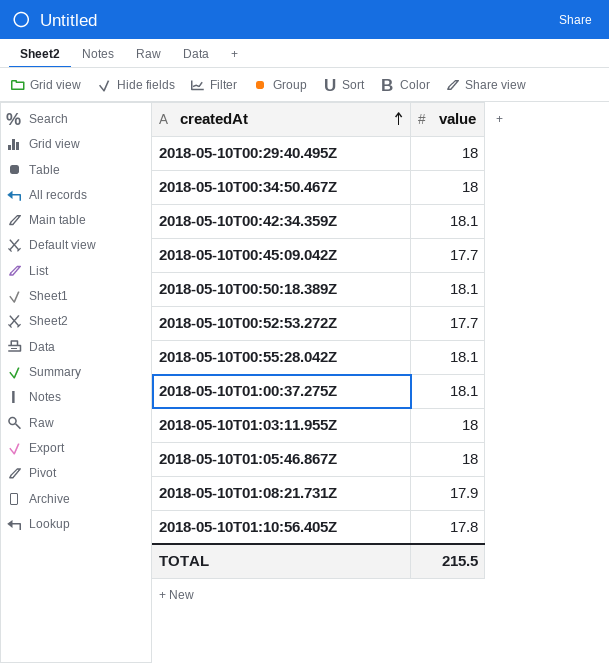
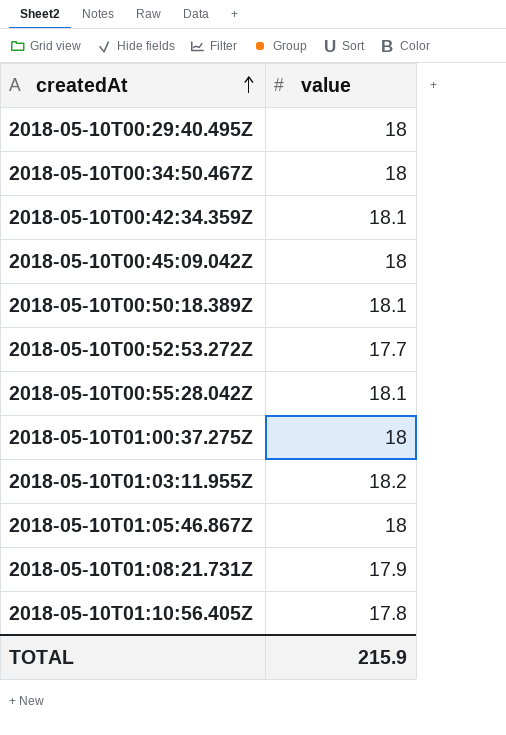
2018-05-10T00:45:09.042Z | value: 17.7 -> 18
2018-05-10T01:00:37.275Z | value: 18.1 -> 18
2018-05-10T01:03:11.955Z | value: 18 -> 18.2
TOTAL | value: 215.5 -> 215.9

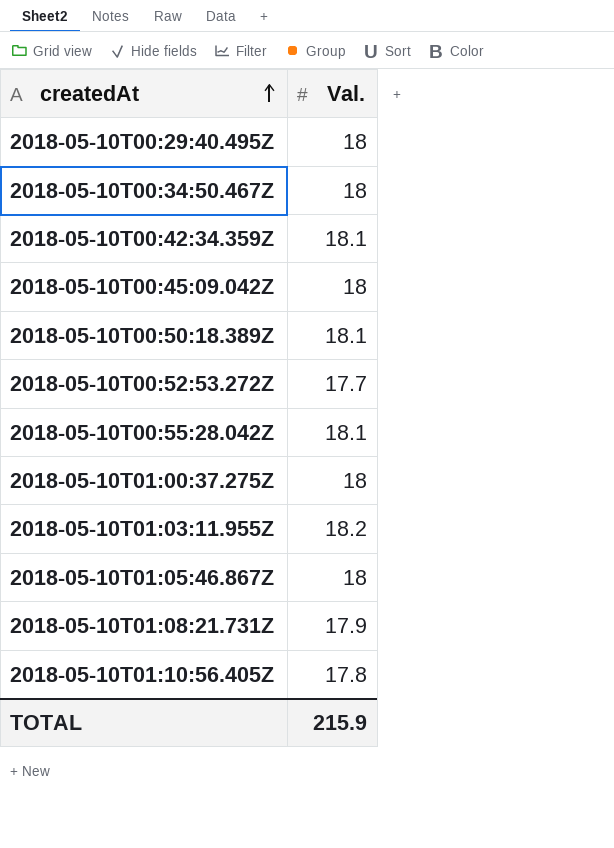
column name: value -> Val.

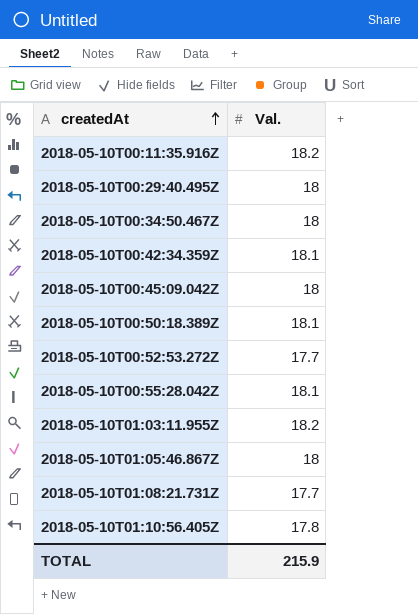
row 2018-05-10T01:00:37.275Z: 18 -> none
row 2018-05-10T00:11:35.916Z: none -> 18.2
2018-05-10T01:08:21.731Z | Val.: 17.9 -> 17.7

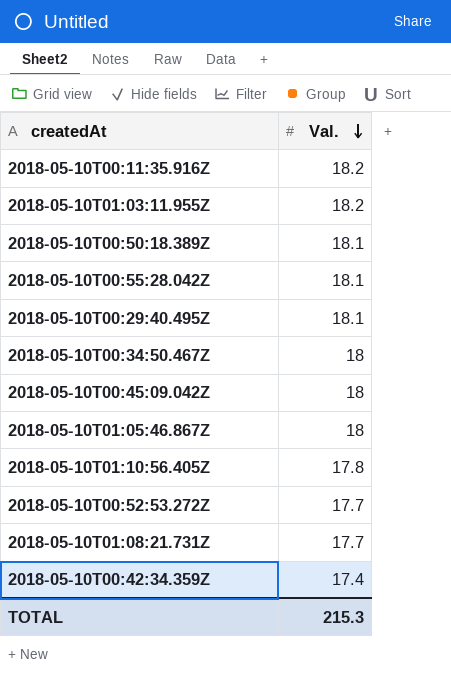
row order: createdAt ascending -> Val. descending
2018-05-10T00:29:40.495Z | Val.: 18 -> 18.1
2018-05-10T00:42:34.359Z | Val.: 18.1 -> 17.4
TOTAL | Val.: 215.9 -> 215.3

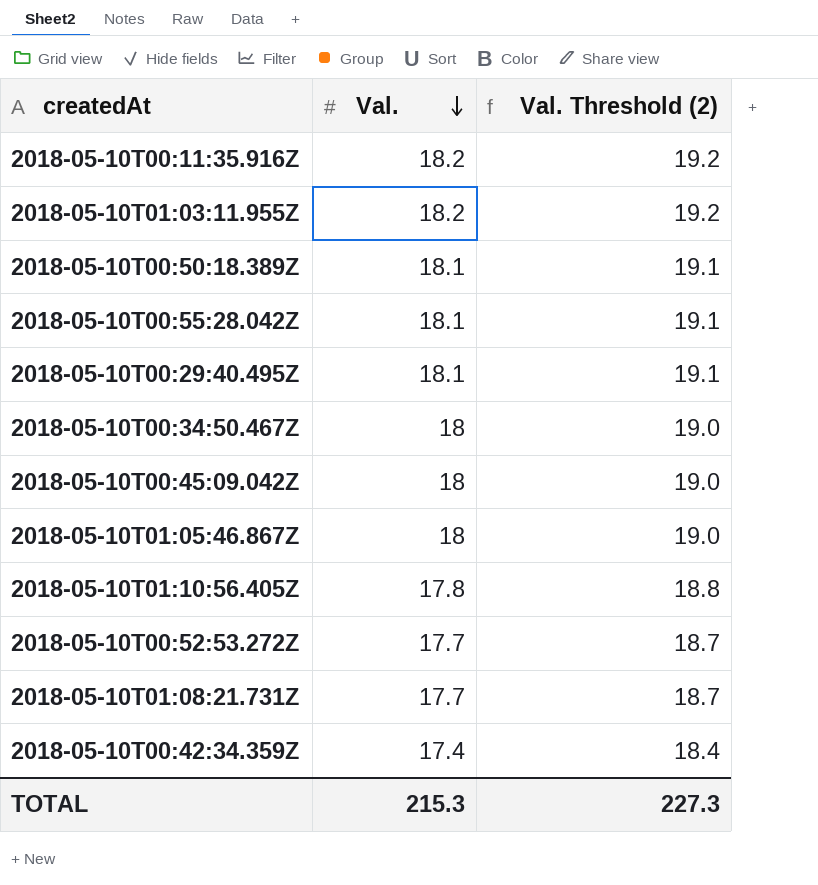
column Val. Threshold (2) | formula: none -> [Val.] + 1

